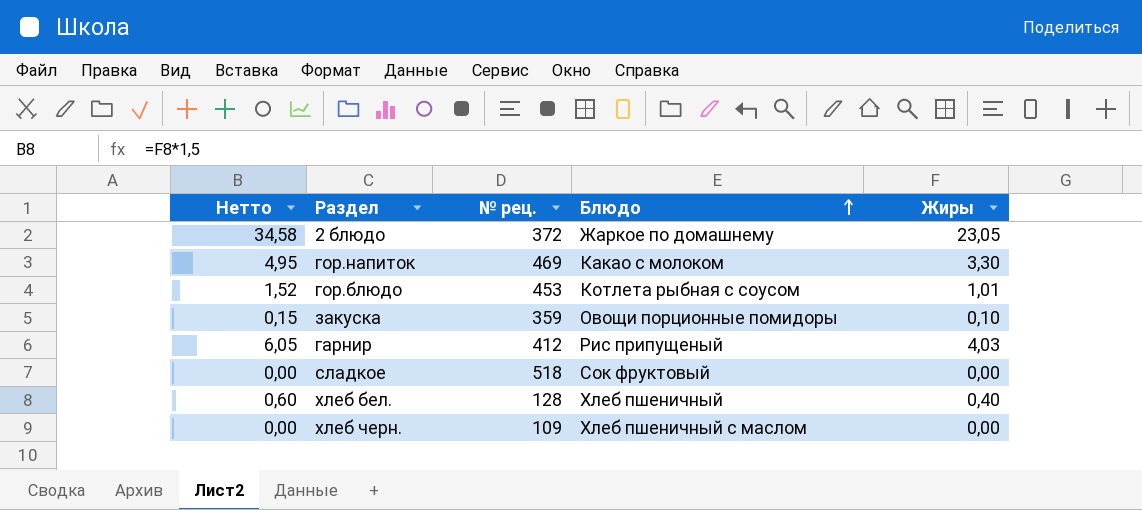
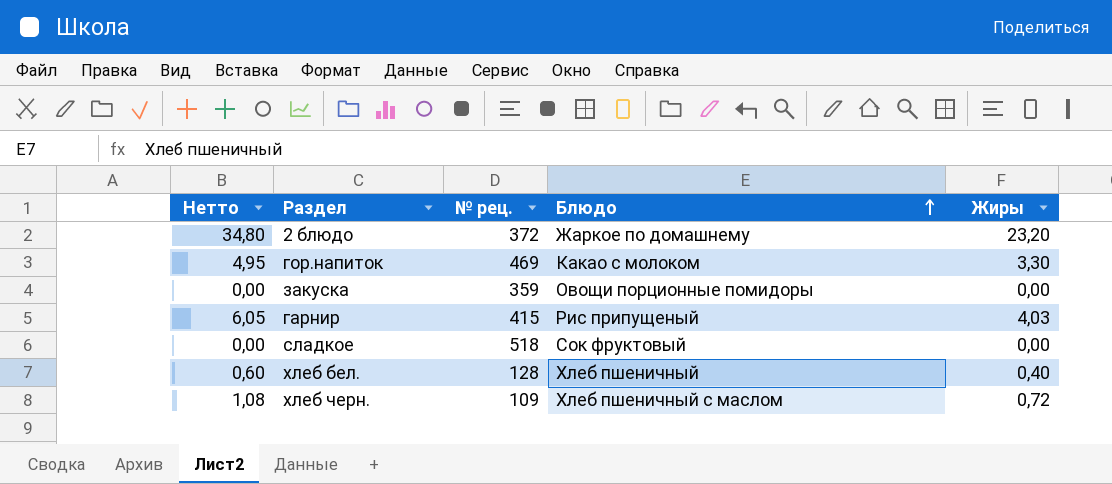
row гор.блюдо: 1,52 | 453 | Котлета рыбная с соусом | 1,01 -> none
2 блюдо | Нетто: 34,58 -> 34,80
2 блюдо | Жиры: 23,05 -> 23,20
закуска | Нетто: 0,15 -> 0,00
закуска | Жиры: 0,10 -> 0,00
гарнир | № рец.: 412 -> 415
хлеб черн. | Нетто: 0,00 -> 1,08
хлеб черн. | Жиры: 0,00 -> 0,72

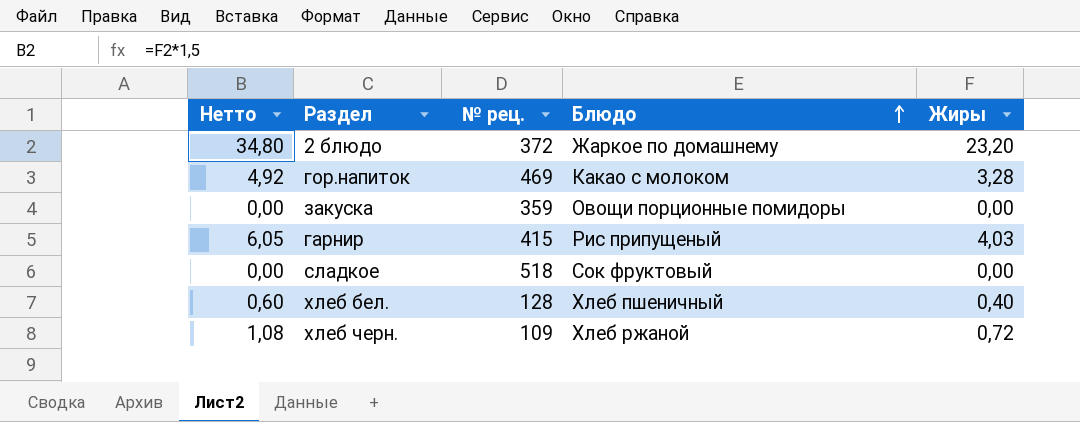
гор.напиток | Нетто: 4,95 -> 4,92
гор.напиток | Жиры: 3,30 -> 3,28
хлеб черн. | Блюдо: Хлеб пшеничный с маслом -> Хлеб ржаной

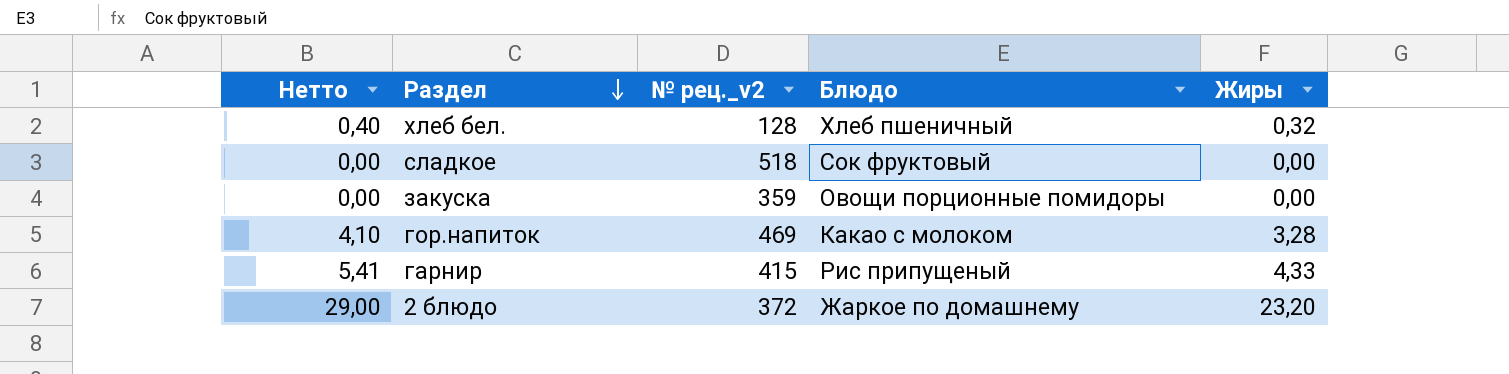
row order: Блюдо ascending -> Раздел descending
column Нетто | formula: [Жиры] * 1,5 -> [Жиры] * 1,25
column name: № рец. -> № рец._v2
row хлеб черн.: 1,08 | 109 | Хлеб ржаной | 0,72 -> none
хлеб бел. | Жиры: 0,40 -> 0,32
гарнир | Жиры: 4,03 -> 4,33

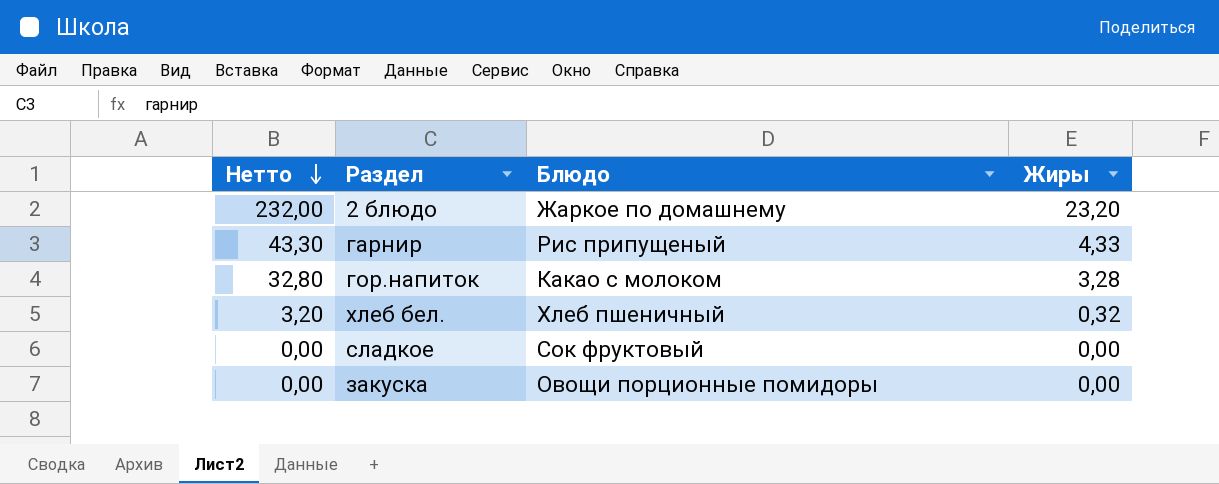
row order: Раздел descending -> Нетто descending
column № рец._v2 | position: 3 -> none
column Нетто | formula: [Жиры] * 1,25 -> [Жиры] * 10

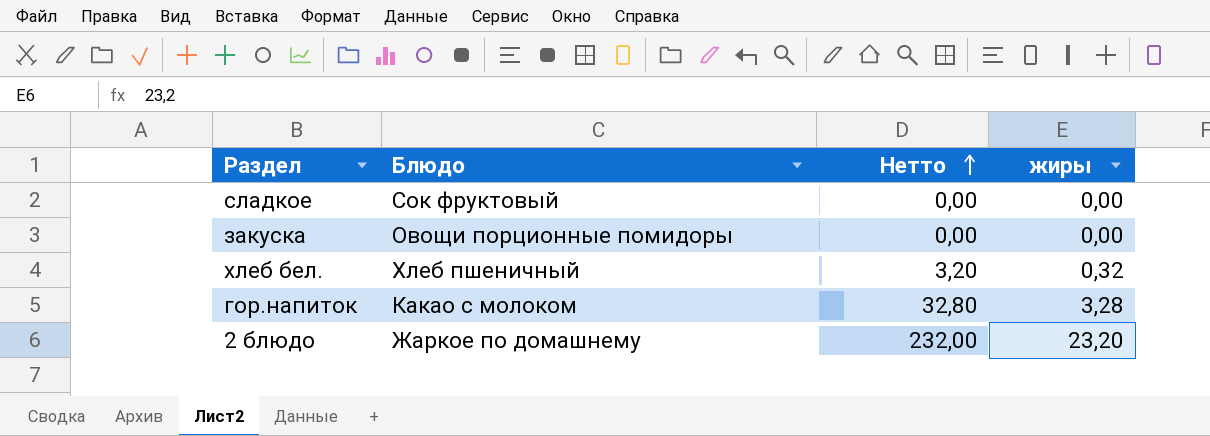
row order: Нетто descending -> Нетто ascending
column Нетто | position: 1 -> 3
column name: Жиры -> жиры
row гарнир: 43,30 | Рис припущеный | 4,33 -> none

